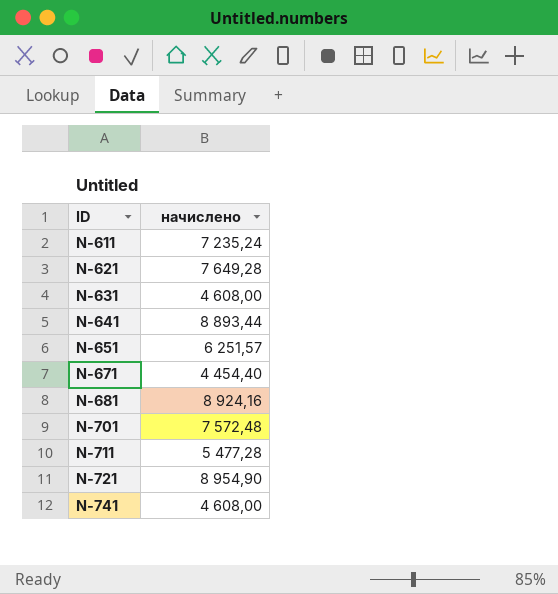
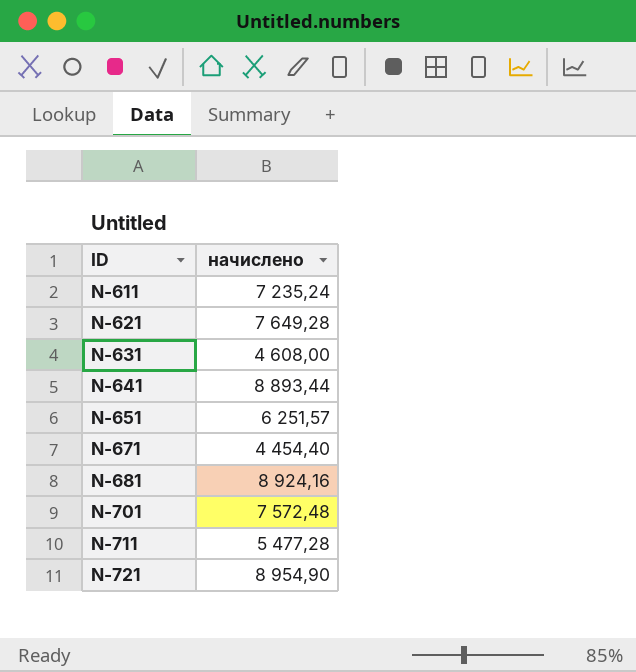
row N-741: 4 608,00 -> none

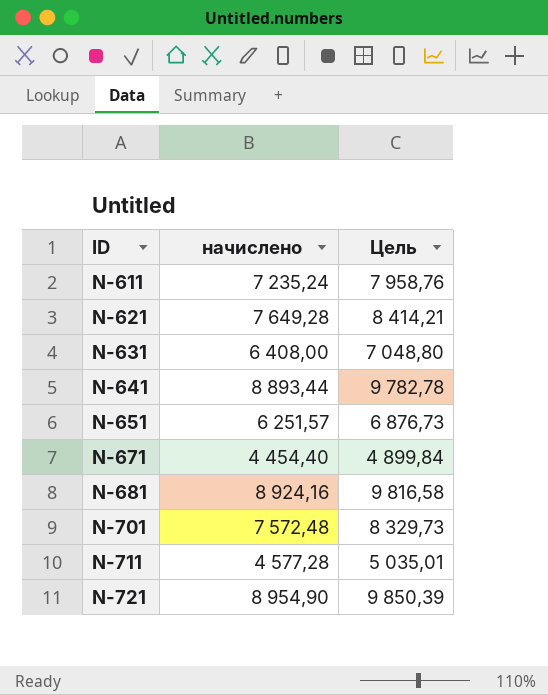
column Цель | formula: none -> [начислено] * 1,1
N-631 | начислено: 4 608,00 -> 6 408,00
N-711 | начислено: 5 477,28 -> 4 577,28

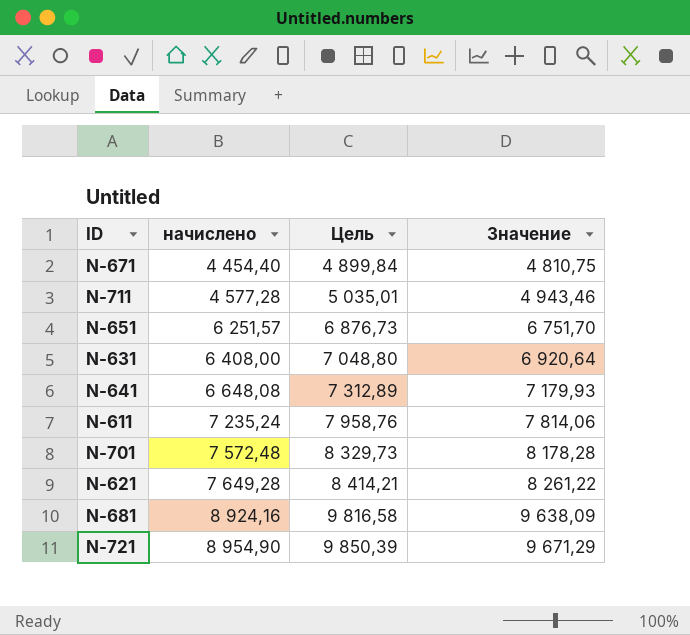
row order: ID ascending -> начислено ascending
column Значение | formula: none -> [начислено] * 1,08
N-641 | начислено: 8 893,44 -> 6 648,08
N-641 | Цель: 9 782,78 -> 7 312,89

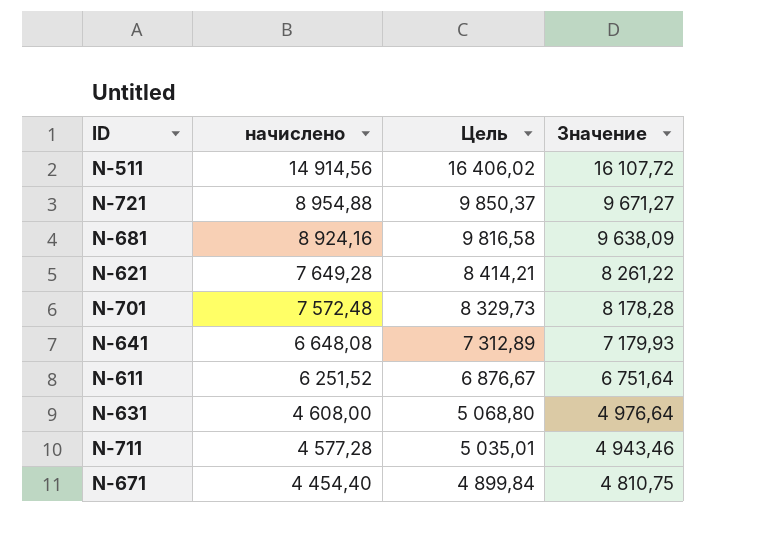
row order: начислено ascending -> начислено descending
row N-651: 6 251,57 | 6 876,73 | 6 751,70 -> none
row N-511: none -> 14 914,56 | 16 406,02 | 16 107,72
N-721 | начислено: 8 954,90 -> 8 954,88
N-721 | Цель: 9 850,39 -> 9 850,37
N-721 | Значение: 9 671,29 -> 9 671,27
N-611 | начислено: 7 235,24 -> 6 251,52
N-611 | Цель: 7 958,76 -> 6 876,67
N-611 | Значение: 7 814,06 -> 6 751,64
N-631 | начислено: 6 408,00 -> 4 608,00
N-631 | Цель: 7 048,80 -> 5 068,80
N-631 | Значение: 6 920,64 -> 4 976,64

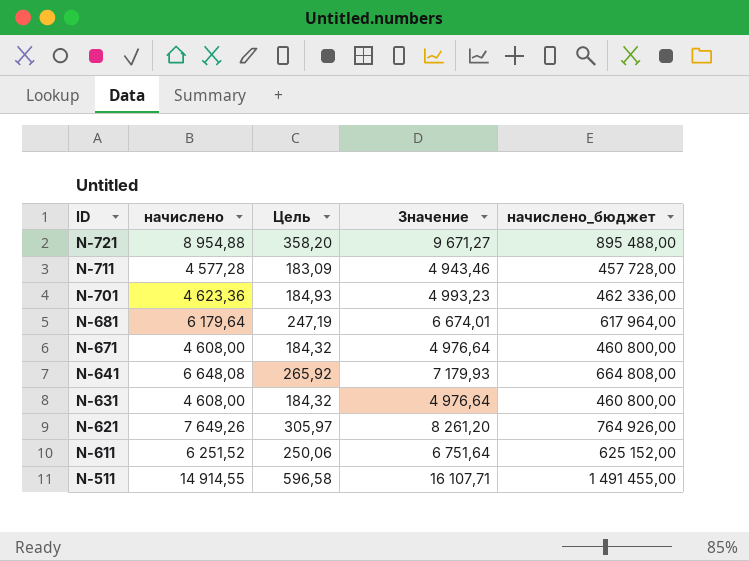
row order: начислено descending -> ID descending
column Цель | formula: [начислено] * 1,1 -> [начислено] * 0,04
column начислено_бюджет | formula: none -> [начислено] * 100
N-701 | начислено: 7 572,48 -> 4 623,36
N-701 | Значение: 8 178,28 -> 4 993,23
N-681 | начислено: 8 924,16 -> 6 179,64
N-681 | Значение: 9 638,09 -> 6 674,01
N-671 | начислено: 4 454,40 -> 4 608,00
N-671 | Значение: 4 810,75 -> 4 976,64
N-621 | начислено: 7 649,28 -> 7 649,26
N-621 | Значение: 8 261,22 -> 8 261,20
N-511 | начислено: 14 914,56 -> 14 914,55
N-511 | Значение: 16 107,72 -> 16 107,71

